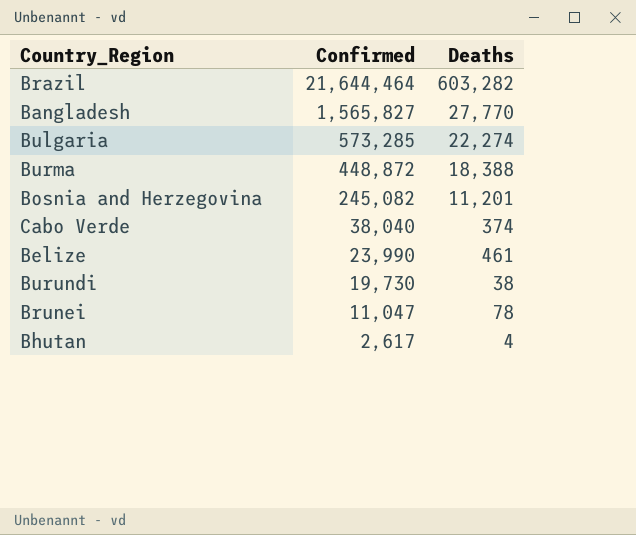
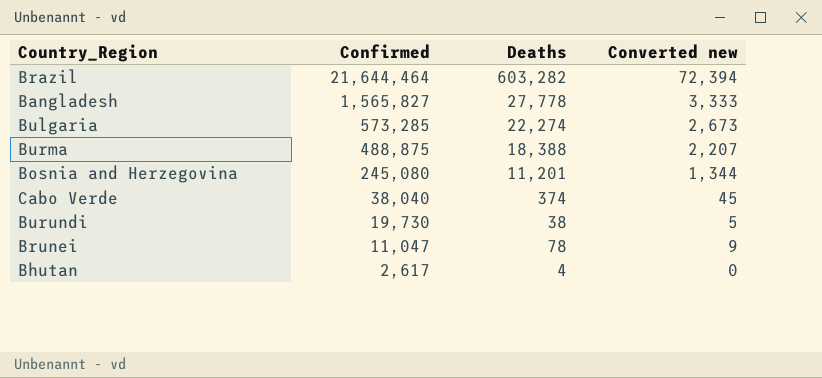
column Converted new | formula: none -> [Deaths] * 0.12
row Belize: 23,990 | 461 -> none
Bangladesh | Deaths: 27,770 -> 27,778
Burma | Confirmed: 448,872 -> 488,875
Bosnia and Herzegovina | Confirmed: 245,082 -> 245,080

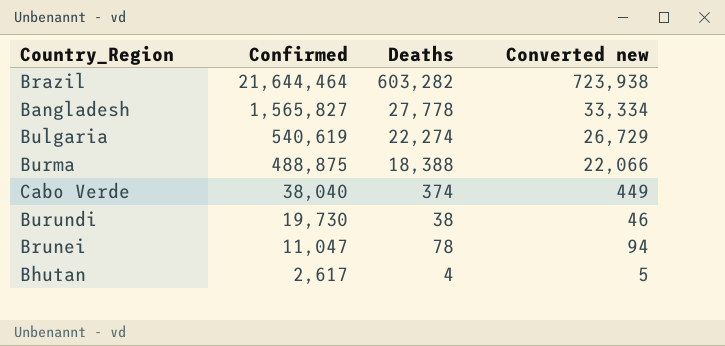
column Converted new | formula: [Deaths] * 0.12 -> [Deaths] * 1.2
row Bosnia and Herzegovina: 245,080 | 11,201 | 1,344 -> none
Bulgaria | Confirmed: 573,285 -> 540,619

